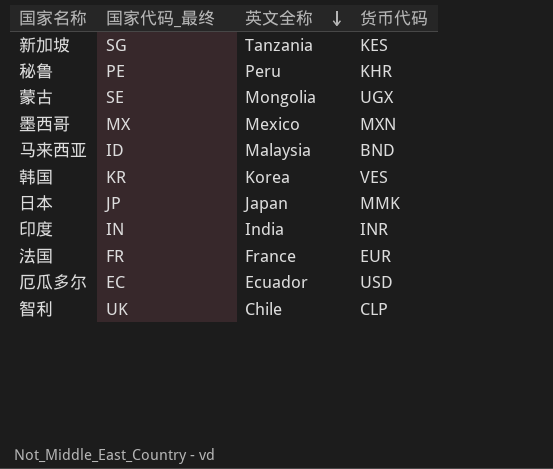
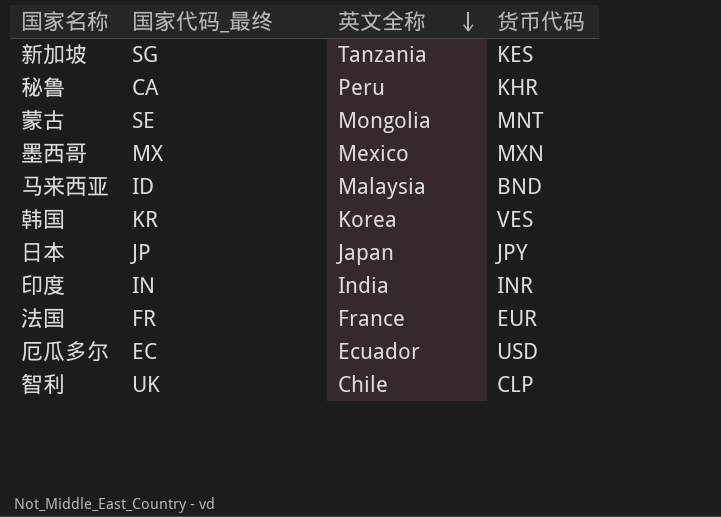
秘鲁 | 国家代码_最终: PE -> CA
蒙古 | 货币代码: UGX -> MNT
日本 | 货币代码: MMK -> JPY

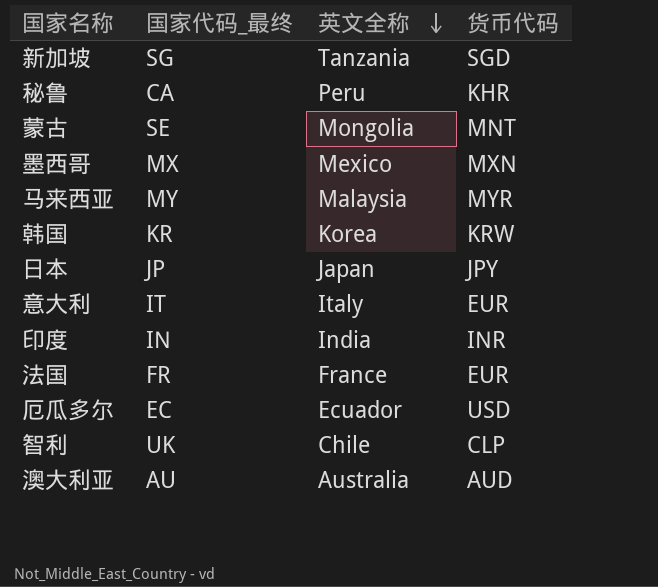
新加坡 | 货币代码: KES -> SGD
马来西亚 | 国家代码_最终: ID -> MY
马来西亚 | 货币代码: BND -> MYR
韩国 | 货币代码: VES -> KRW
row 意大利: none -> IT | Italy | EUR
row 澳大利亚: none -> AU | Australia | AUD

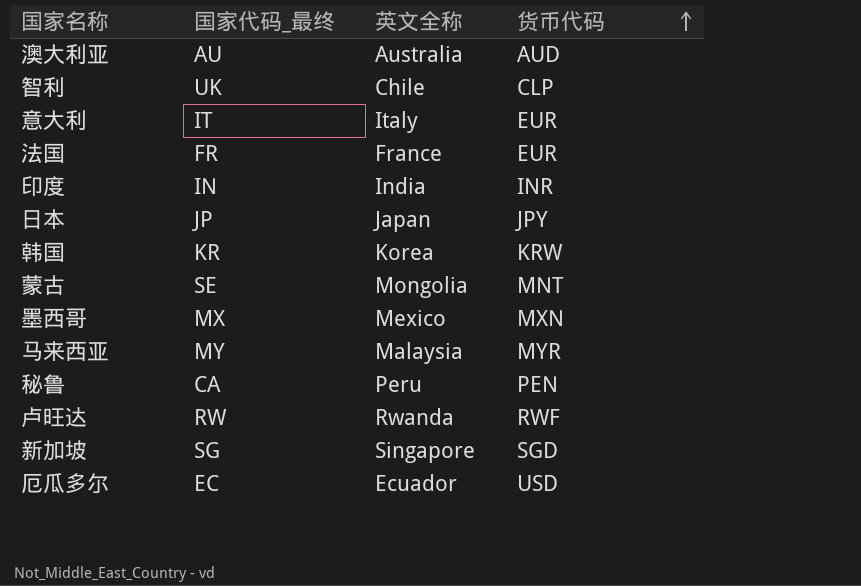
row order: 英文全称 descending -> 货币代码 ascending
秘鲁 | 货币代码: KHR -> PEN
row 卢旺达: none -> RW | Rwanda | RWF
新加坡 | 英文全称: Tanzania -> Singapore

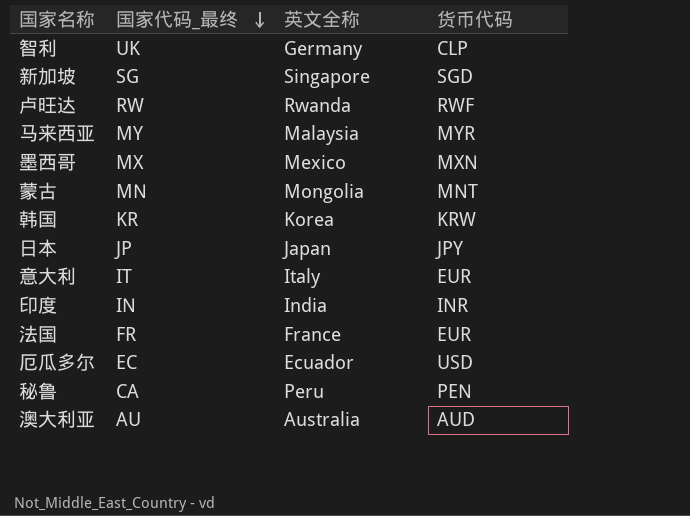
row order: 货币代码 ascending -> 国家代码_最终 descending
智利 | 英文全称: Chile -> Germany
蒙古 | 国家代码_最终: SE -> MN

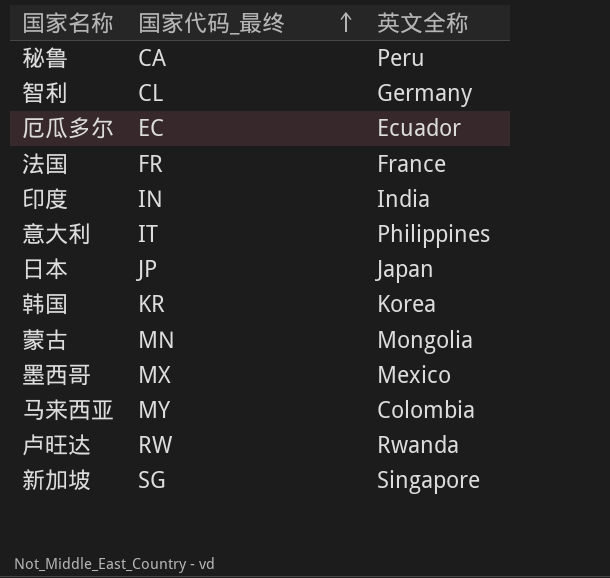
row order: 国家代码_最终 descending -> 国家代码_最终 ascending
column 货币代码 | position: 4 -> none
row 澳大利亚: AU | Australia | AUD -> none
智利 | 国家代码_最终: UK -> CL
意大利 | 英文全称: Italy -> Philippines
马来西亚 | 英文全称: Malaysia -> Colombia

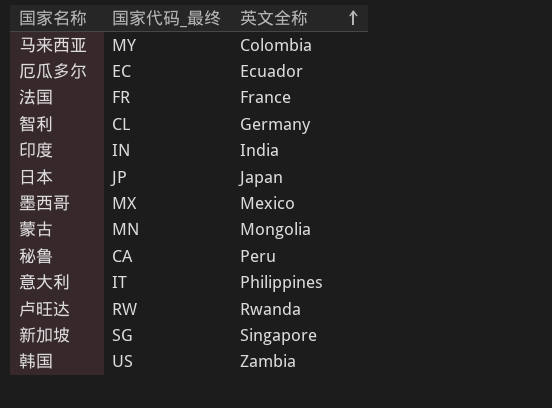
row order: 国家代码_最终 ascending -> 英文全称 ascending
韩国 | 国家代码_最终: KR -> US
韩国 | 英文全称: Korea -> Zambia

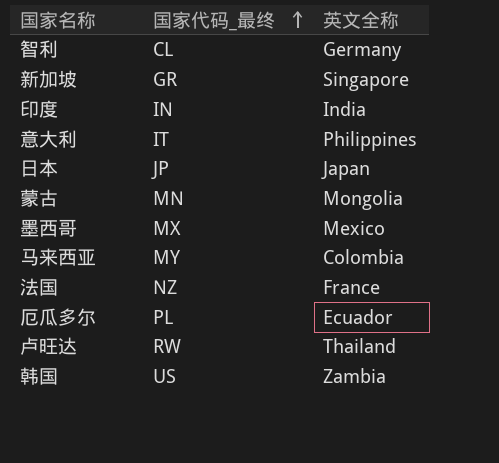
row order: 英文全称 ascending -> 国家代码_最终 ascending
row 秘鲁: CA | Peru -> none
新加坡 | 国家代码_最终: SG -> GR
法国 | 国家代码_最终: FR -> NZ
厄瓜多尔 | 国家代码_最终: EC -> PL
卢旺达 | 英文全称: Rwanda -> Thailand

